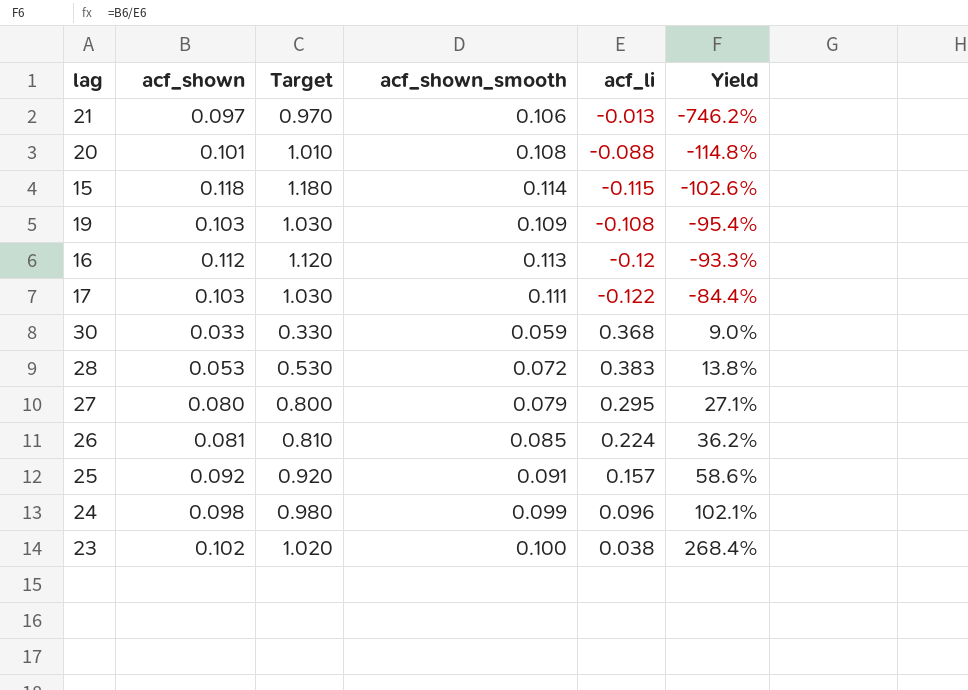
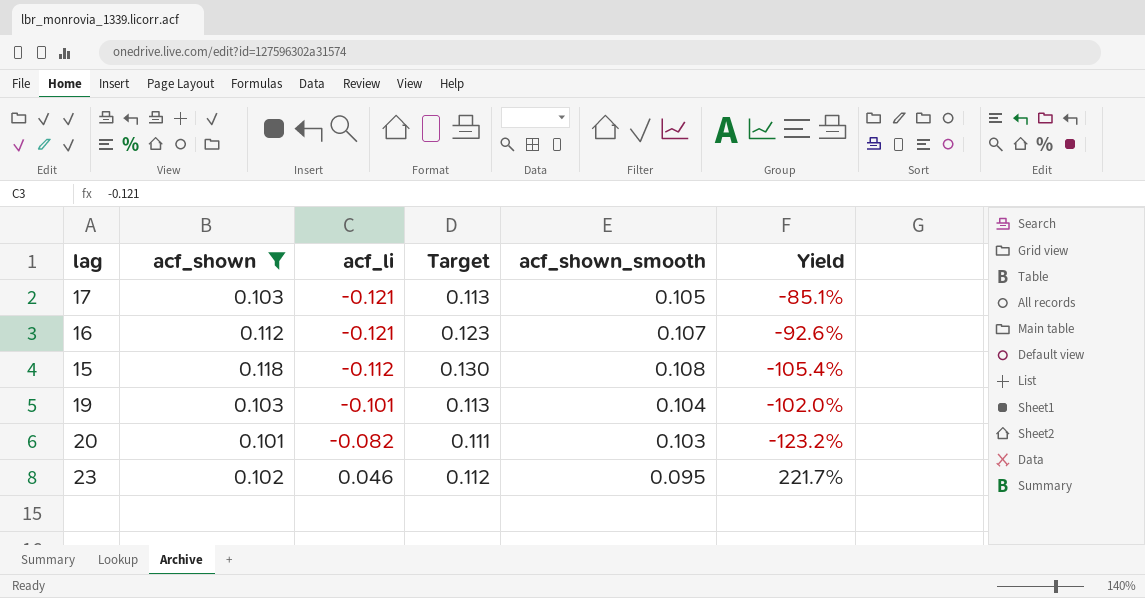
filter: none -> acf_shown >= 0.101
row order: Yield ascending -> acf_li ascending
column acf_li | position: 5 -> 3
column Target | formula: [acf_shown] * 10 -> [acf_shown] * 1.1
17 | acf_li: -0.122 -> -0.121
17 | acf_shown_smooth: 0.111 -> 0.105
17 | Yield: -84.4% -> -85.1%
16 | acf_li: -0.12 -> -0.121
16 | acf_shown_smooth: 0.113 -> 0.107
16 | Yield: -93.3% -> -92.6%
15 | acf_li: -0.115 -> -0.112
15 | acf_shown_smooth: 0.114 -> 0.108
15 | Yield: -102.6% -> -105.4%
19 | acf_li: -0.108 -> -0.101
19 | acf_shown_smooth: 0.109 -> 0.104
19 | Yield: -95.4% -> -102.0%
20 | acf_li: -0.088 -> -0.082
20 | acf_shown_smooth: 0.108 -> 0.103
20 | Yield: -114.8% -> -123.2%
23 | acf_li: 0.038 -> 0.046
23 | acf_shown_smooth: 0.100 -> 0.095
23 | Yield: 268.4% -> 221.7%

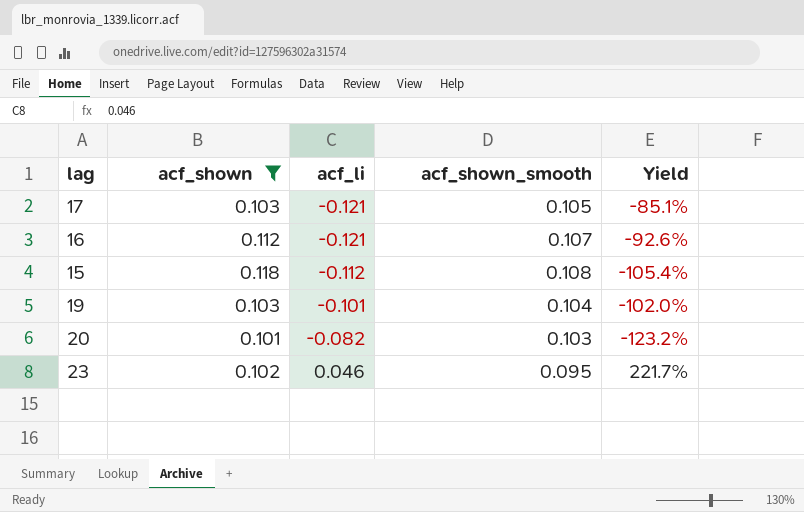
column Target | formula: [acf_shown] * 1.1 -> none

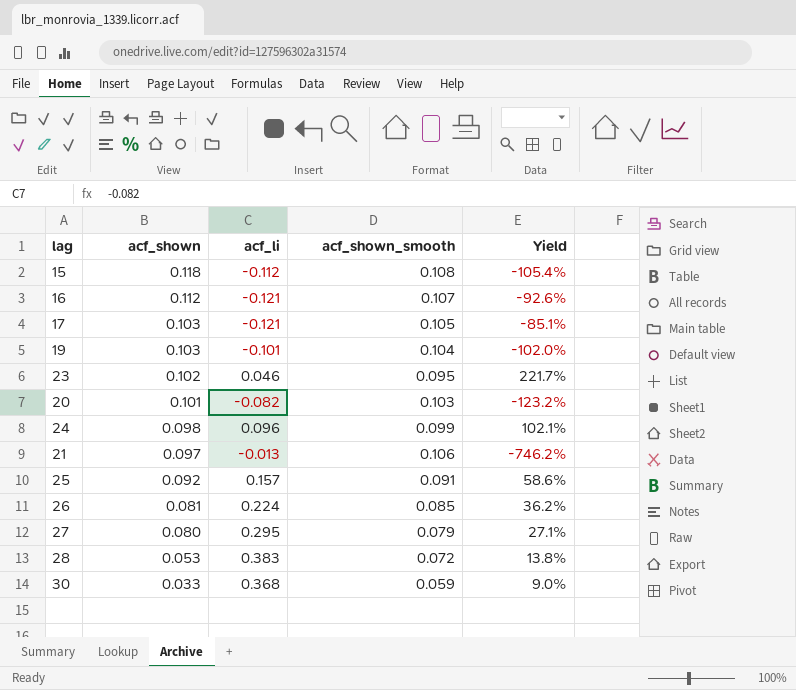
filter: acf_shown >= 0.101 -> none
row order: acf_li ascending -> acf_shown descending

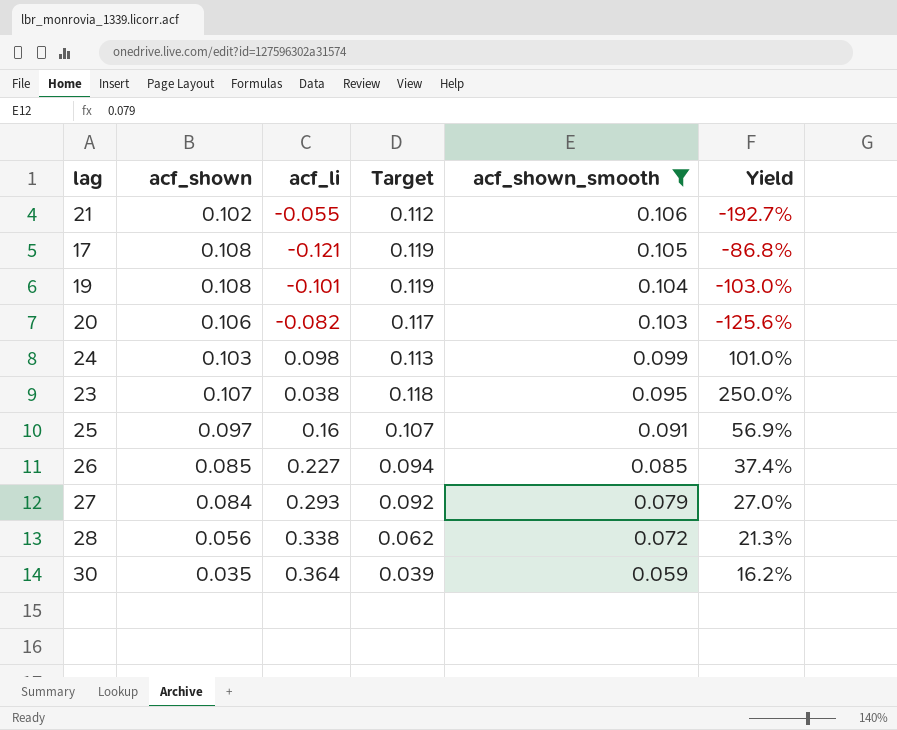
filter: none -> acf_shown_smooth <= 0.106
row order: acf_shown descending -> acf_shown_smooth descending
column Target | formula: none -> [acf_shown] * 1.1
column Yield | formula: [acf_shown] / [acf_li] -> [acf_shown_smooth] / [acf_li]
21 | acf_shown: 0.097 -> 0.102
21 | acf_li: -0.013 -> -0.055
17 | acf_shown: 0.103 -> 0.108
19 | acf_shown: 0.103 -> 0.108
20 | acf_shown: 0.101 -> 0.106
24 | acf_shown: 0.098 -> 0.103
24 | acf_li: 0.096 -> 0.098
23 | acf_shown: 0.102 -> 0.107
23 | acf_li: 0.046 -> 0.038
25 | acf_shown: 0.092 -> 0.097
25 | acf_li: 0.157 -> 0.16
26 | acf_shown: 0.081 -> 0.085
26 | acf_li: 0.224 -> 0.227
27 | acf_shown: 0.080 -> 0.084
27 | acf_li: 0.295 -> 0.293
28 | acf_shown: 0.053 -> 0.056
28 | acf_li: 0.383 -> 0.338
30 | acf_shown: 0.033 -> 0.035
30 | acf_li: 0.368 -> 0.364

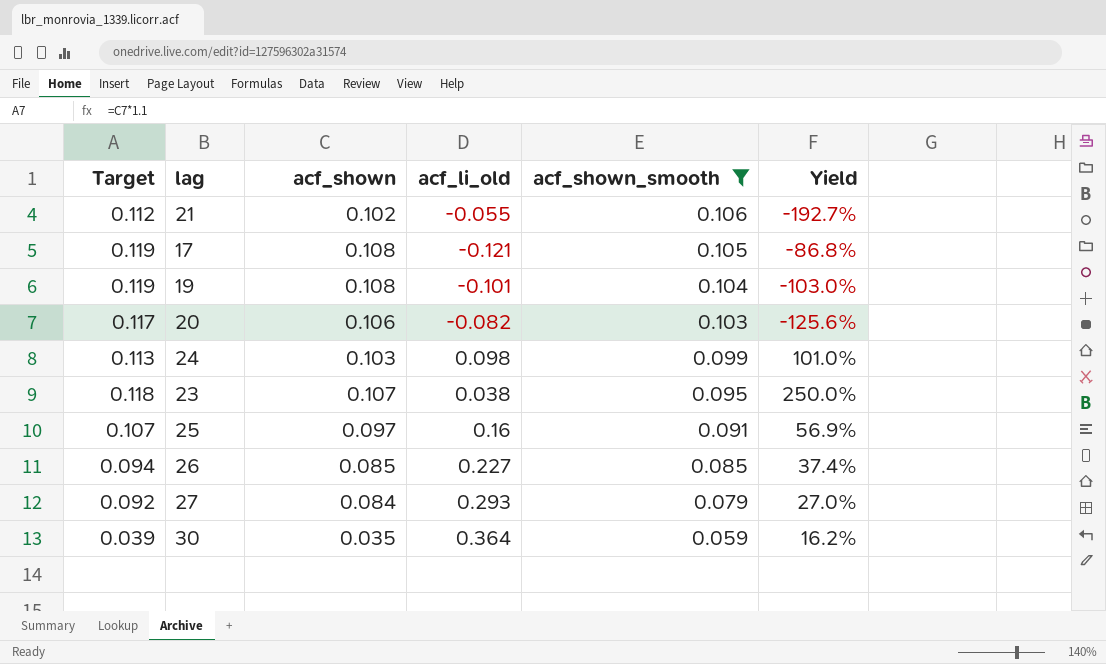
column Target | position: 4 -> 1
column name: acf_li -> acf_li_old
row 28: 0.056 | 0.338 | 0.062 | 0.072 | 21.3% -> none

